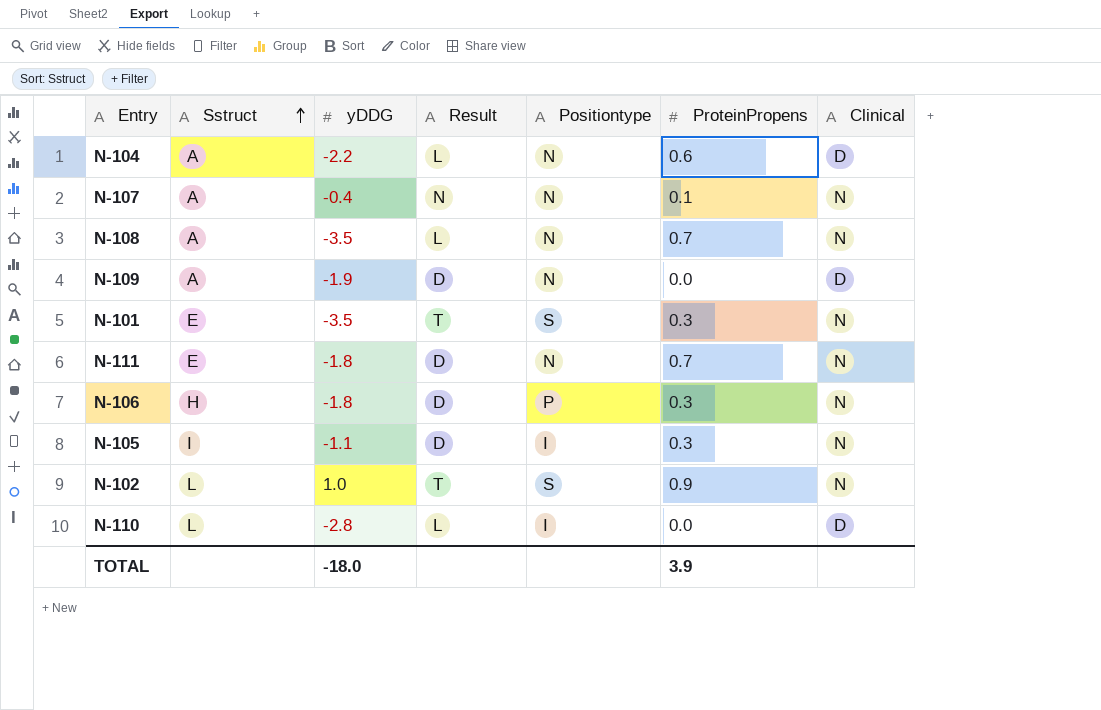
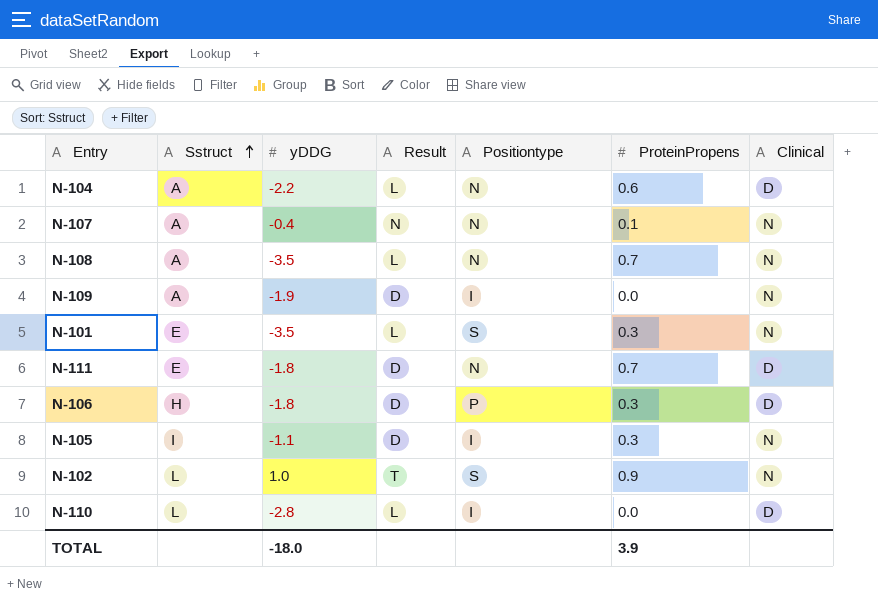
N-109 | Positiontype: N -> I
N-109 | Clinical: D -> N
N-101 | Result: T -> L
N-111 | Clinical: N -> D
N-106 | Clinical: N -> D

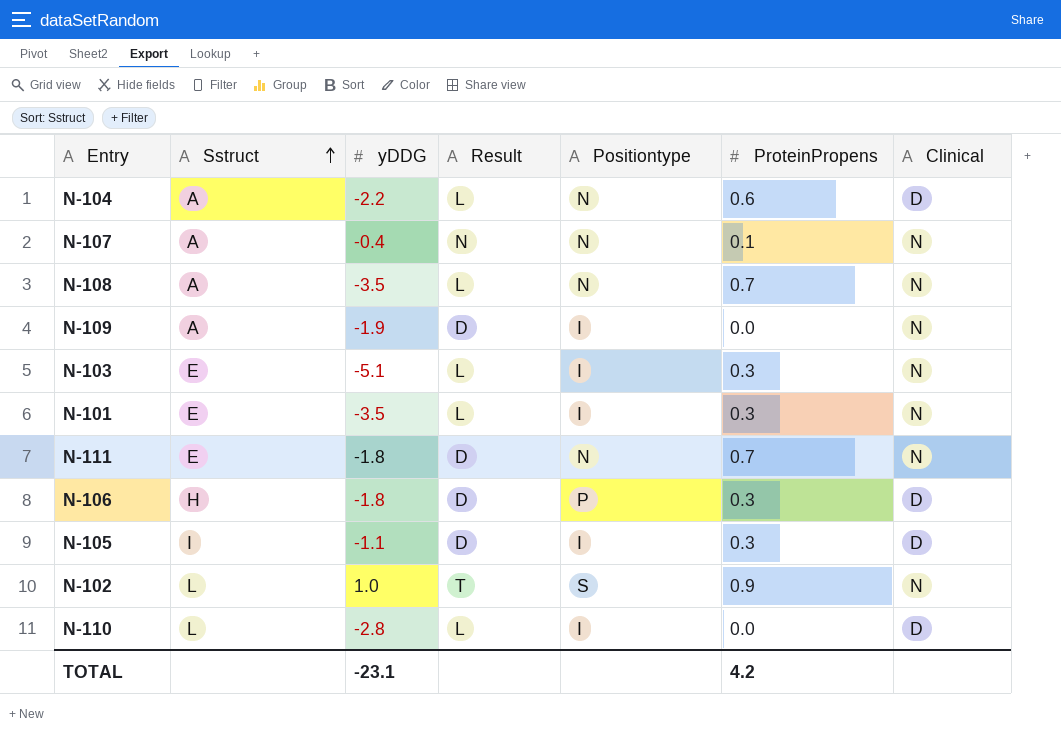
row N-103: none -> E | -5.1 | L | I | 0.3 | N
N-101 | Positiontype: S -> I
N-111 | Clinical: D -> N
N-105 | Clinical: N -> D
TOTAL | yDDG: -18.0 -> -23.1
TOTAL | ProteinPropens: 3.9 -> 4.2

